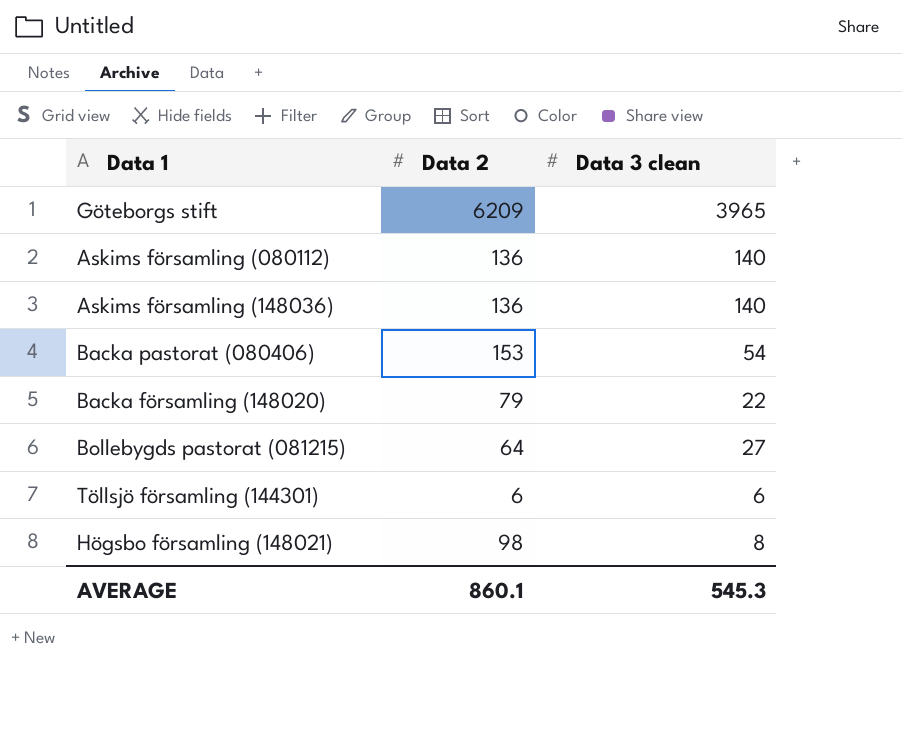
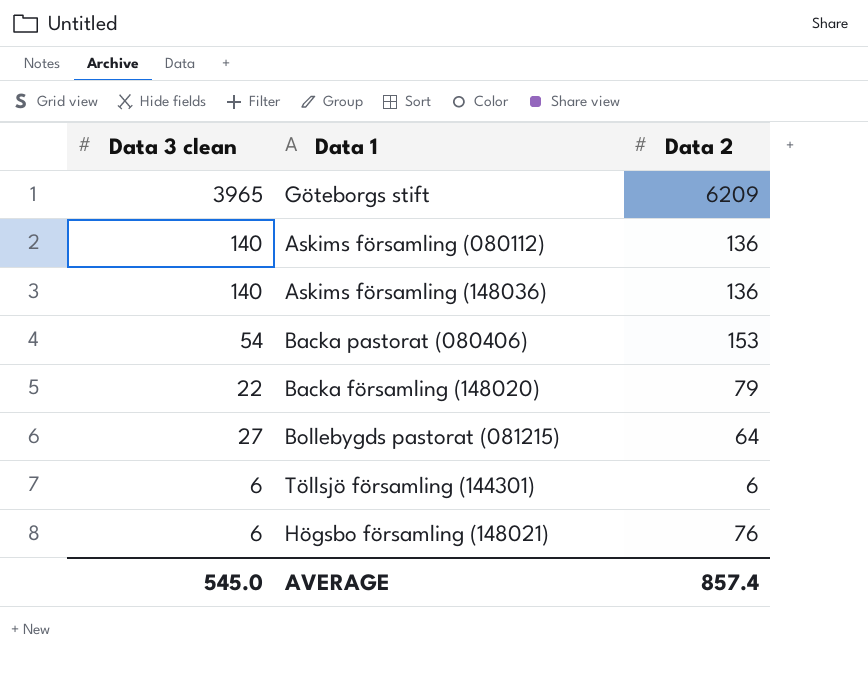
column Data 3 clean | position: 3 -> 1
Högsbo församling (148021) | Data 3 clean: 8 -> 6
Högsbo församling (148021) | Data 2: 98 -> 76
AVERAGE | Data 3 clean: 545.3 -> 545.0
AVERAGE | Data 2: 860.1 -> 857.4

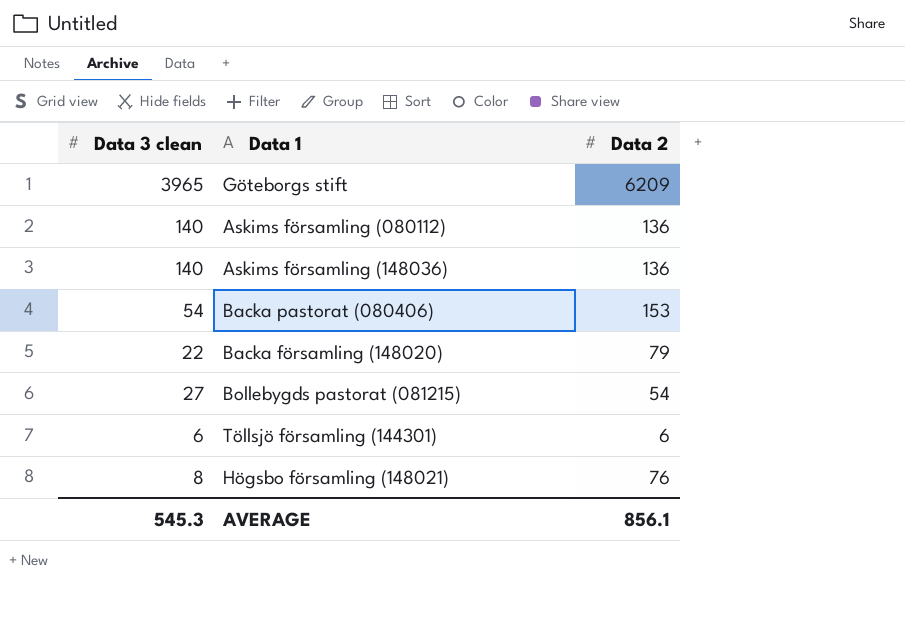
Bollebygds pastorat (081215) | Data 2: 64 -> 54
Högsbo församling (148021) | Data 3 clean: 6 -> 8
AVERAGE | Data 3 clean: 545.0 -> 545.3
AVERAGE | Data 2: 857.4 -> 856.1

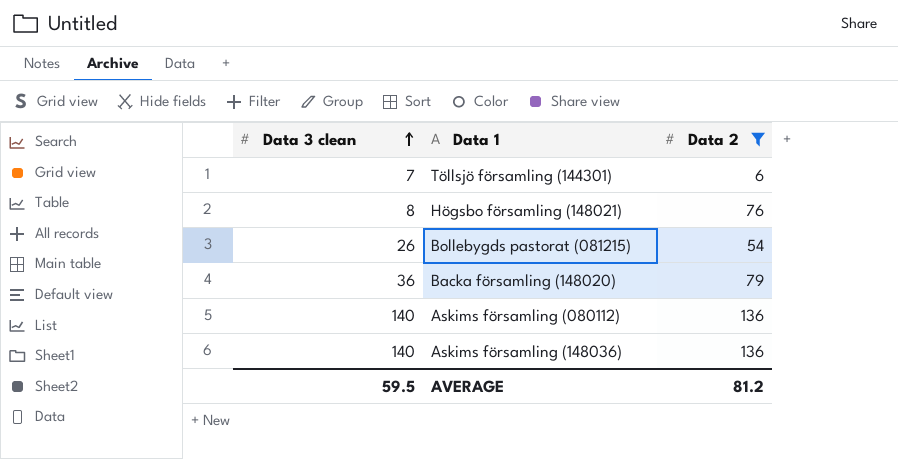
filter: none -> Data 2 <= 136
row order: none -> Data 3 clean ascending
Töllsjö församling (144301) | Data 3 clean: 6 -> 7
Bollebygds pastorat (081215) | Data 3 clean: 27 -> 26
Backa församling (148020) | Data 3 clean: 22 -> 36
AVERAGE | Data 3 clean: 545.3 -> 59.5
AVERAGE | Data 2: 856.1 -> 81.2

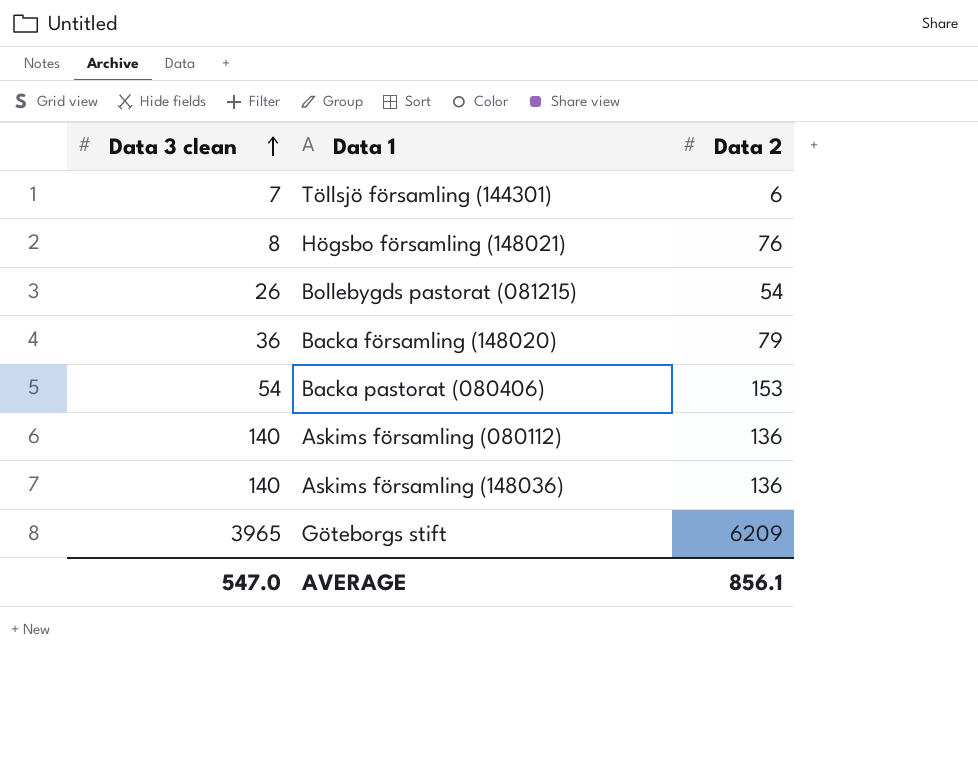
filter: Data 2 <= 136 -> none
AVERAGE | Data 3 clean: 59.5 -> 547.0
AVERAGE | Data 2: 81.2 -> 856.1

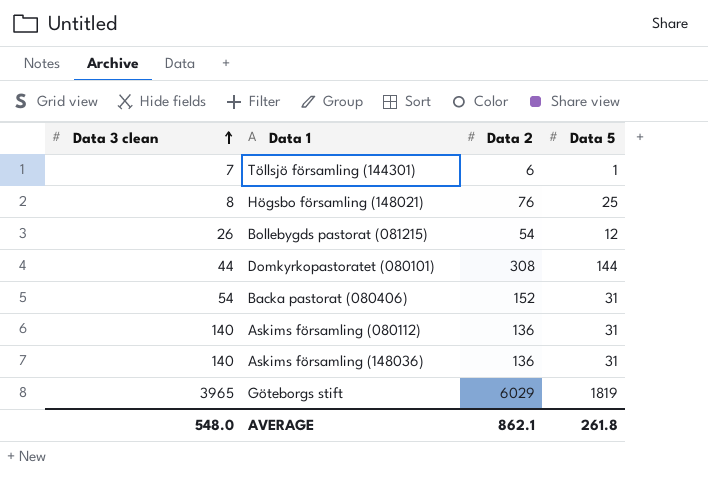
column Data 5 | position: none -> 4
row Backa församling (148020): 36 | 79 -> none
row Domkyrkopastoratet (080101): none -> 44 | 308 | 144
Backa pastorat (080406) | Data 2: 153 -> 152
Göteborgs stift | Data 2: 6209 -> 6029
AVERAGE | Data 3 clean: 547.0 -> 548.0
AVERAGE | Data 2: 856.1 -> 862.1

